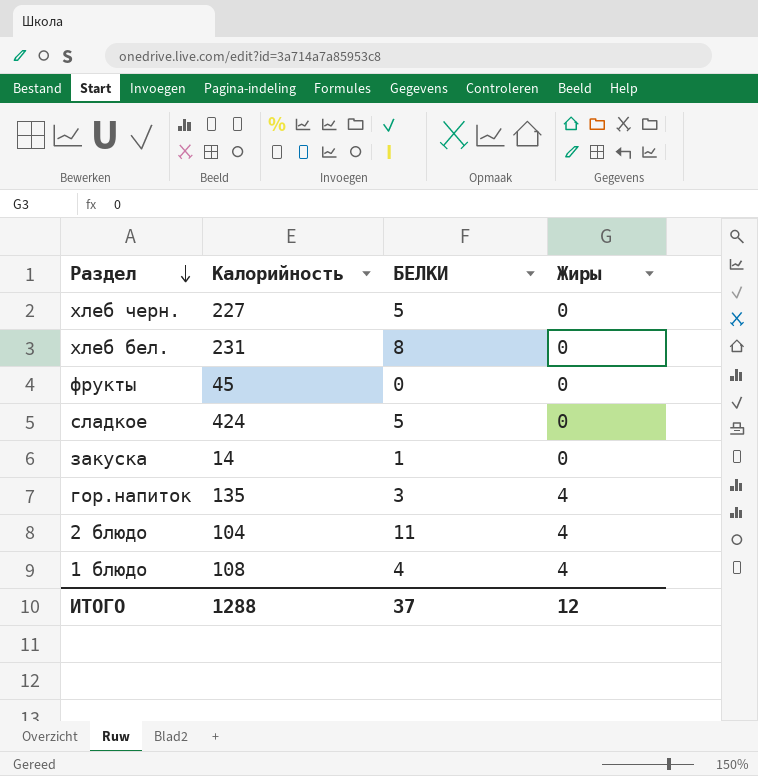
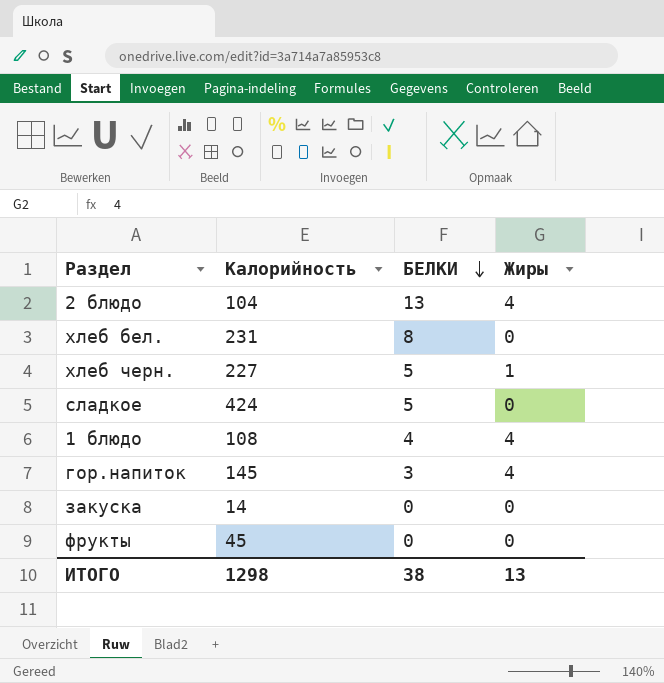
row order: Раздел descending -> БЕЛКИ descending
2 блюдо | БЕЛКИ: 11 -> 13
хлеб черн. | Жиры: 0 -> 1
гор.напиток | Калорийность: 135 -> 145
закуска | БЕЛКИ: 1 -> 0
ИТОГО | Калорийность: 1288 -> 1298
ИТОГО | БЕЛКИ: 37 -> 38
ИТОГО | Жиры: 12 -> 13

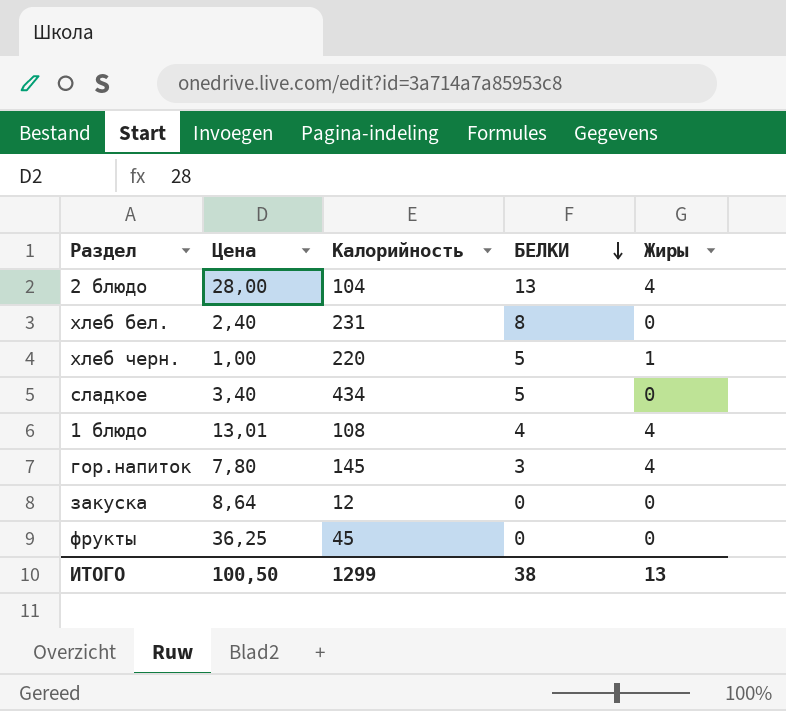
column Цена | position: none -> 2
хлеб черн. | Калорийность: 227 -> 220
сладкое | Калорийность: 424 -> 434
закуска | Калорийность: 14 -> 12
ИТОГО | Калорийность: 1298 -> 1299

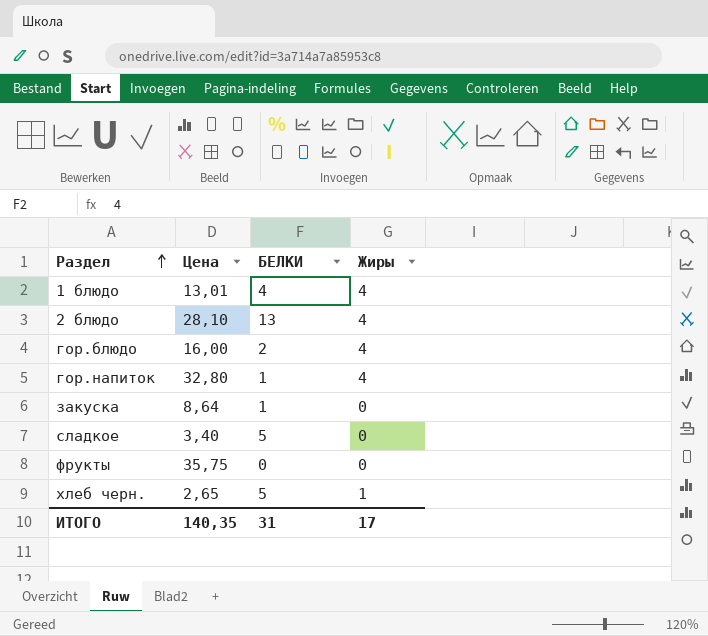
row order: БЕЛКИ descending -> Раздел ascending
column Калорийность | position: 3 -> none
row хлеб бел.: 2,40 | 231 | 8 | 0 -> none
2 блюдо | Цена: 28,00 -> 28,10
row гор.блюдо: none -> 16,00 | 2 | 4
гор.напиток | Цена: 7,80 -> 32,80
гор.напиток | БЕЛКИ: 3 -> 1
закуска | БЕЛКИ: 0 -> 1
фрукты | Цена: 36,25 -> 35,75
хлеб черн. | Цена: 1,00 -> 2,65
ИТОГО | Цена: 100,50 -> 140,35
ИТОГО | БЕЛКИ: 38 -> 31
ИТОГО | Жиры: 13 -> 17

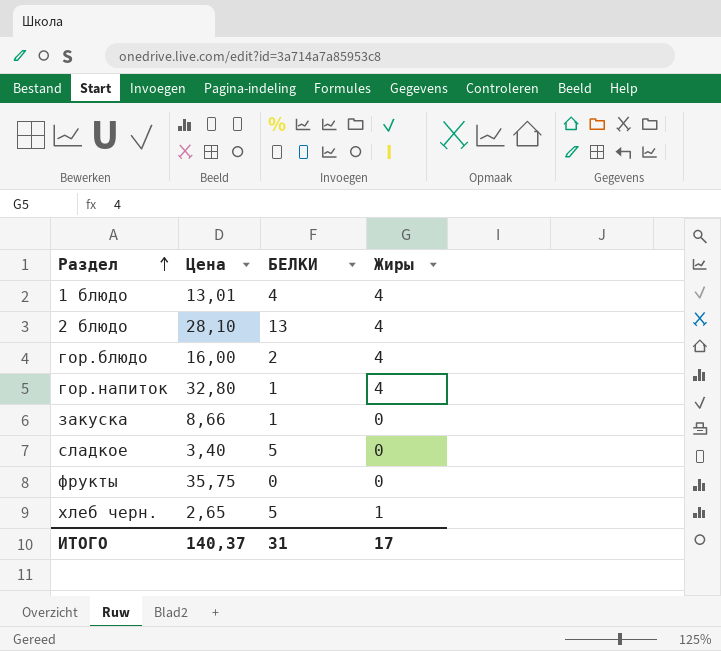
закуска | Цена: 8,64 -> 8,66
ИТОГО | Цена: 140,35 -> 140,37

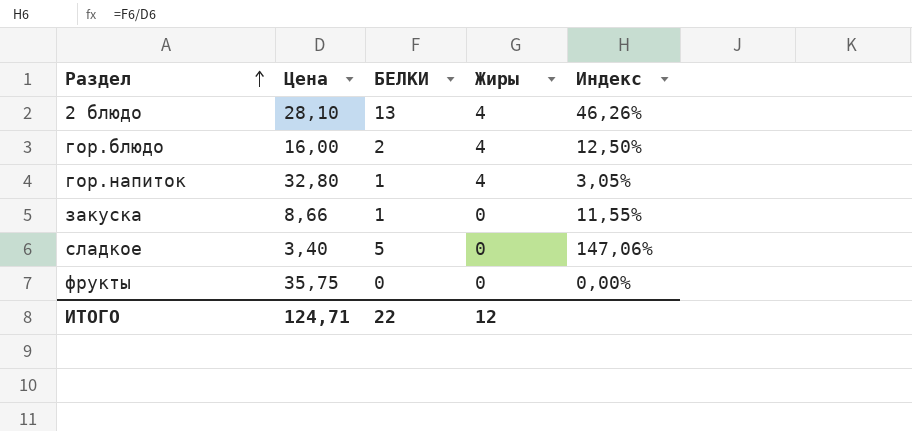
column Индекс | formula: none -> [БЕЛКИ] / [Цена]
row 1 блюдо: 13,01 | 4 | 4 -> none
row хлеб черн.: 2,65 | 5 | 1 -> none
ИТОГО | Цена: 140,37 -> 124,71
ИТОГО | БЕЛКИ: 31 -> 22
ИТОГО | Жиры: 17 -> 12

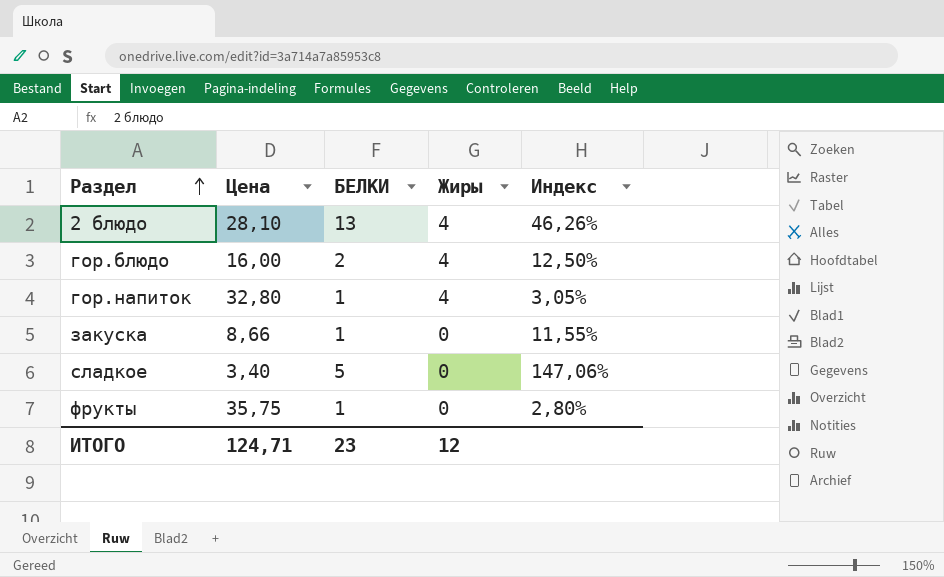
фрукты | БЕЛКИ: 0 -> 1
фрукты | Индекс: 0,00% -> 2,80%
ИТОГО | БЕЛКИ: 22 -> 23

